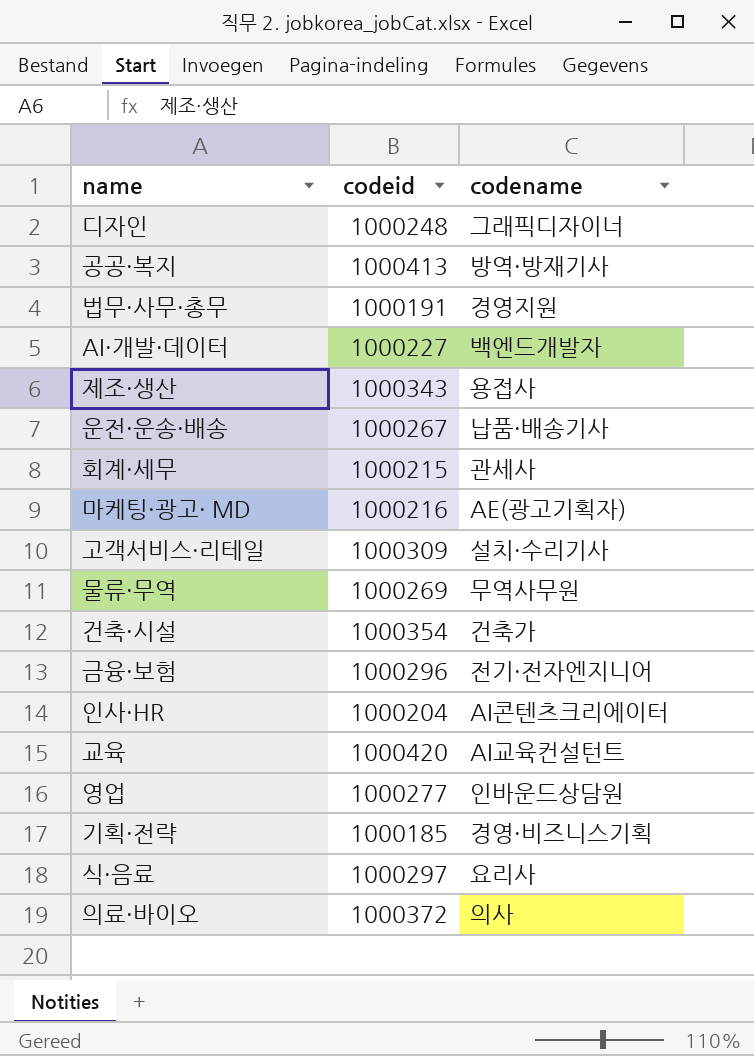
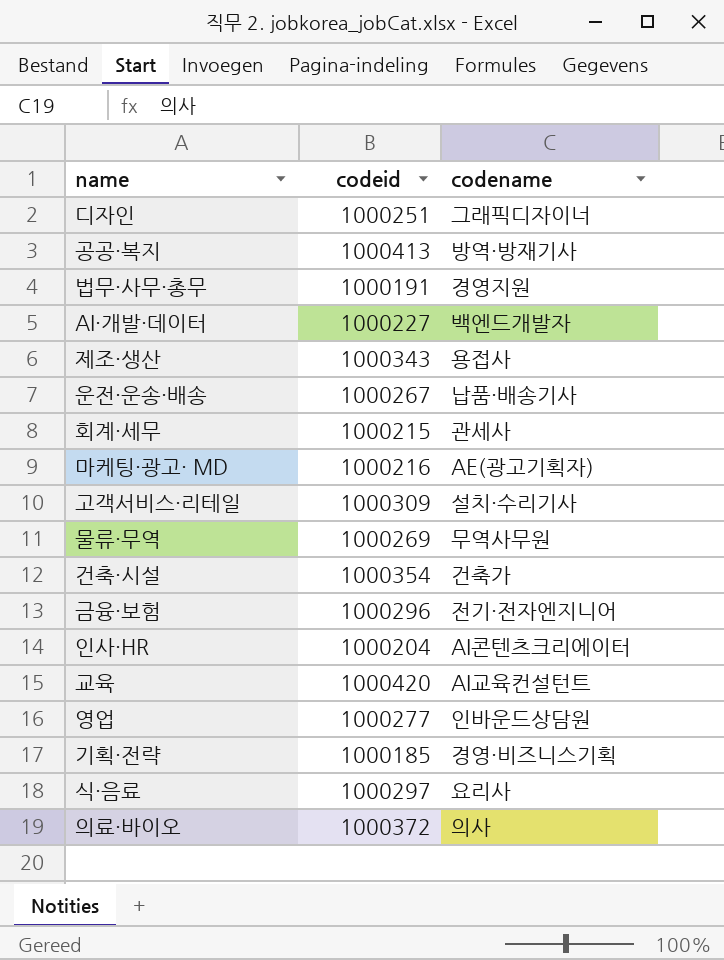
디자인 | codeid: 1000248 -> 1000251

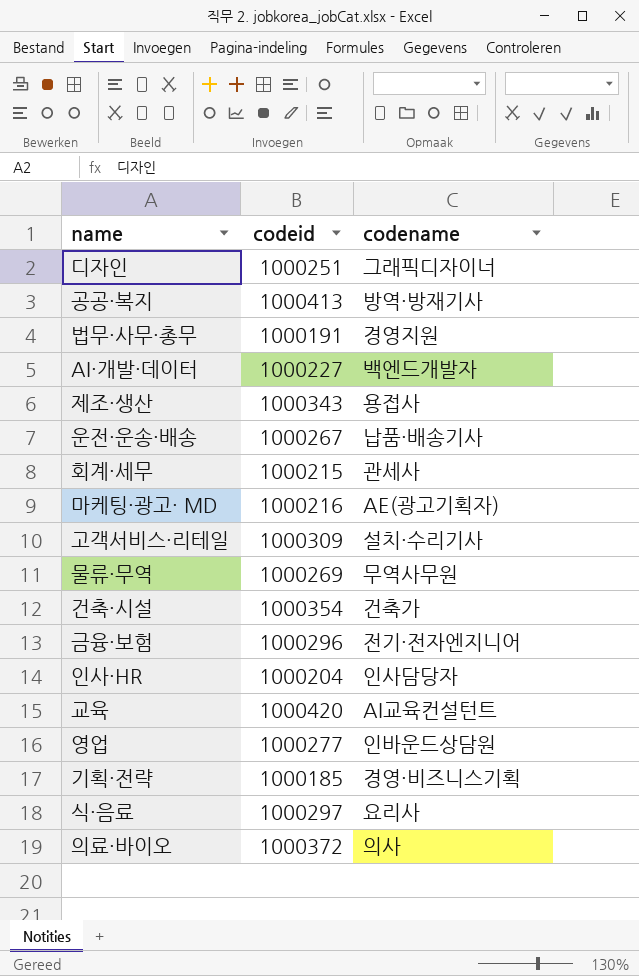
인사·HR | codename: AI콘텐츠크리에이터 -> 인사담당자

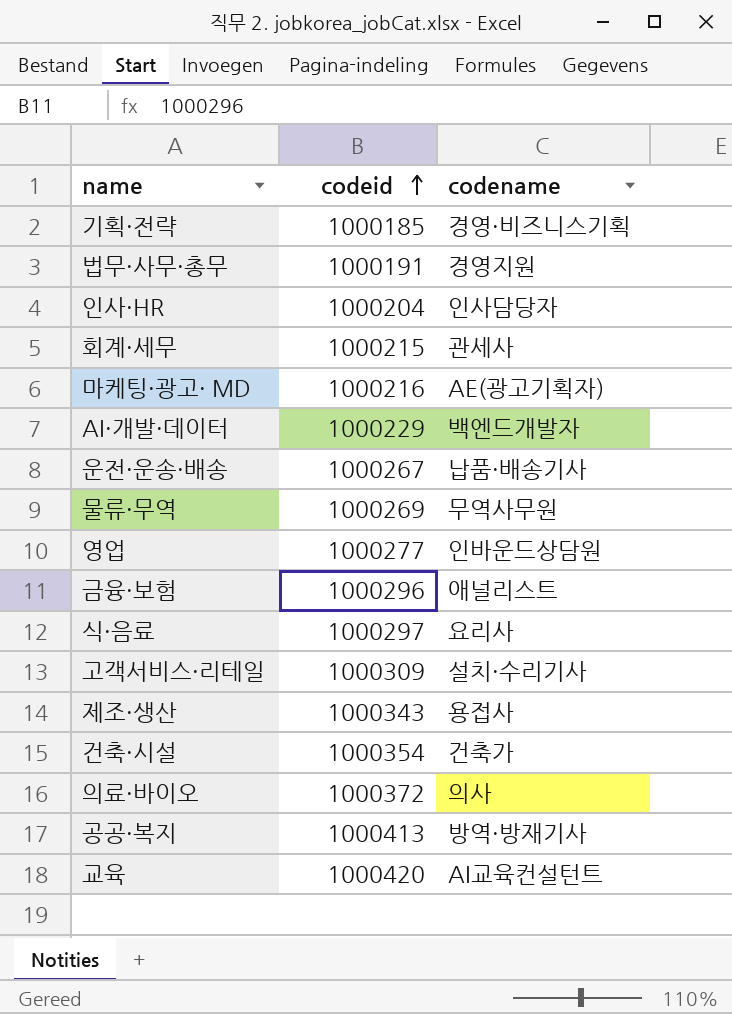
row order: none -> codeid ascending
row 디자인: 1000251 | 그래픽디자이너 -> none
AI·개발·데이터 | codeid: 1000227 -> 1000229
금융·보험 | codename: 전기·전자엔지니어 -> 애널리스트

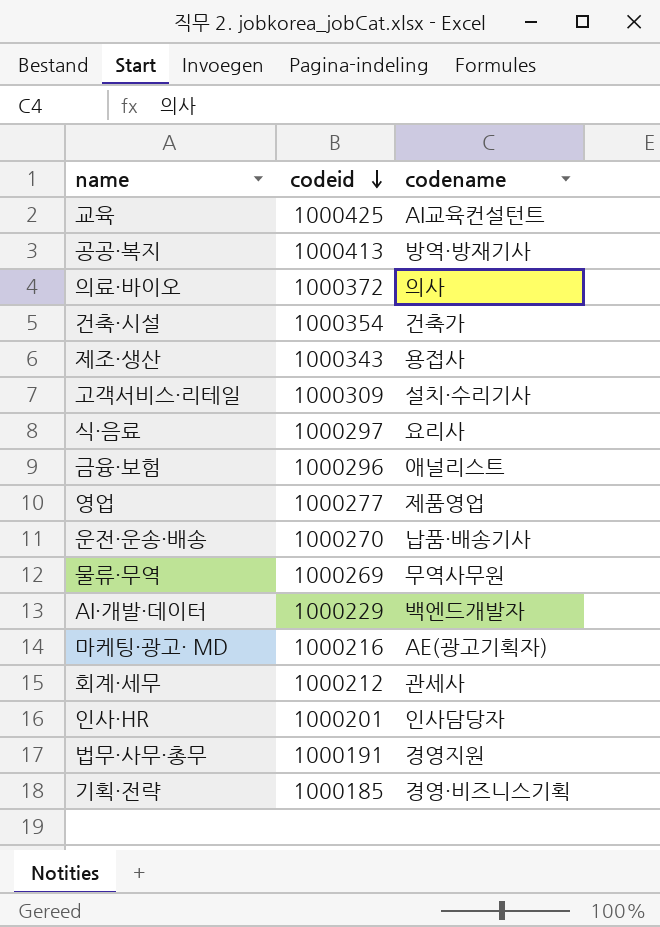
row order: codeid ascending -> codeid descending
교육 | codeid: 1000420 -> 1000425
영업 | codename: 인바운드상담원 -> 제품영업
운전·운송·배송 | codeid: 1000267 -> 1000270
회계·세무 | codeid: 1000215 -> 1000212
인사·HR | codeid: 1000204 -> 1000201

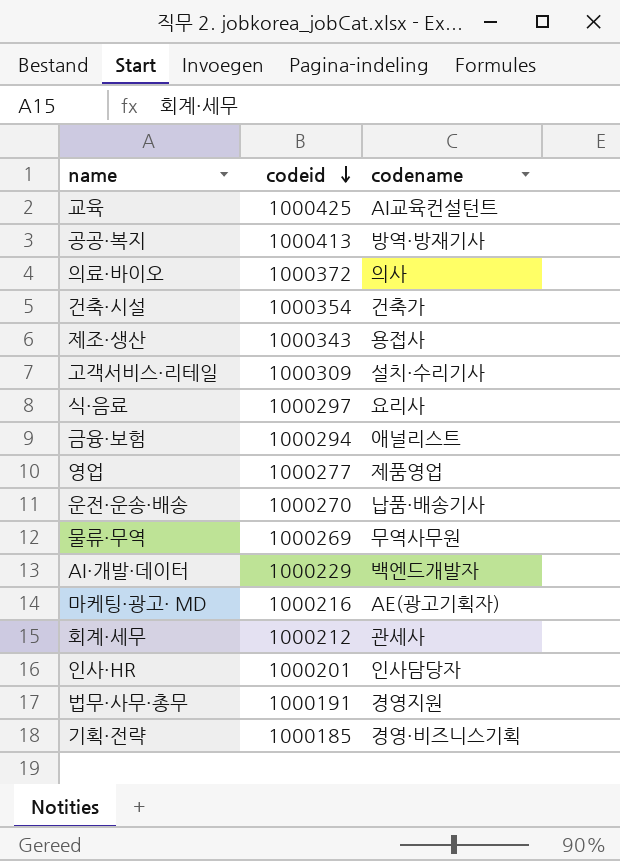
금융·보험 | codeid: 1000296 -> 1000294

